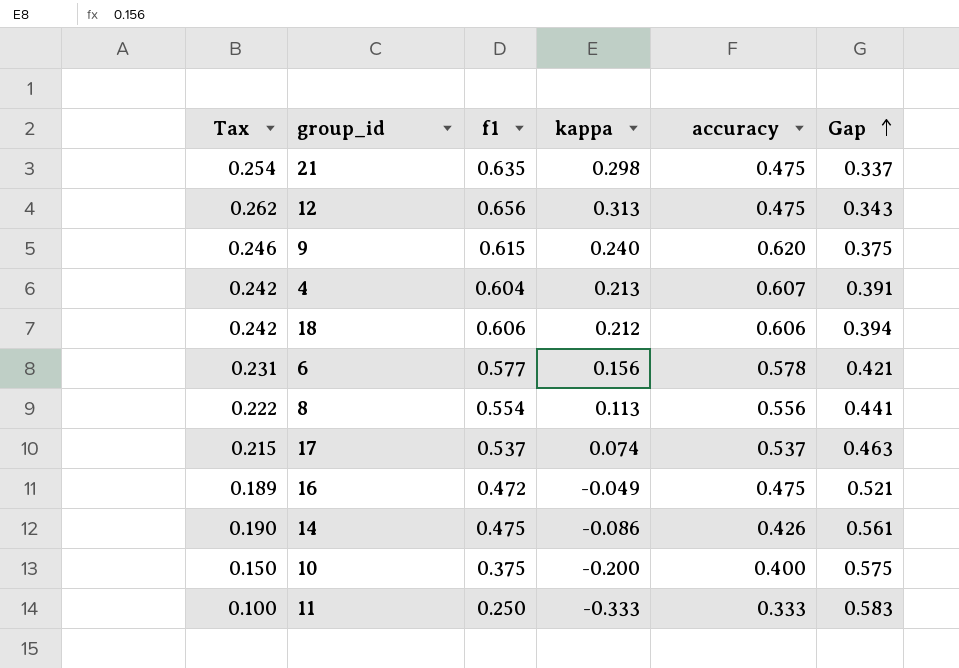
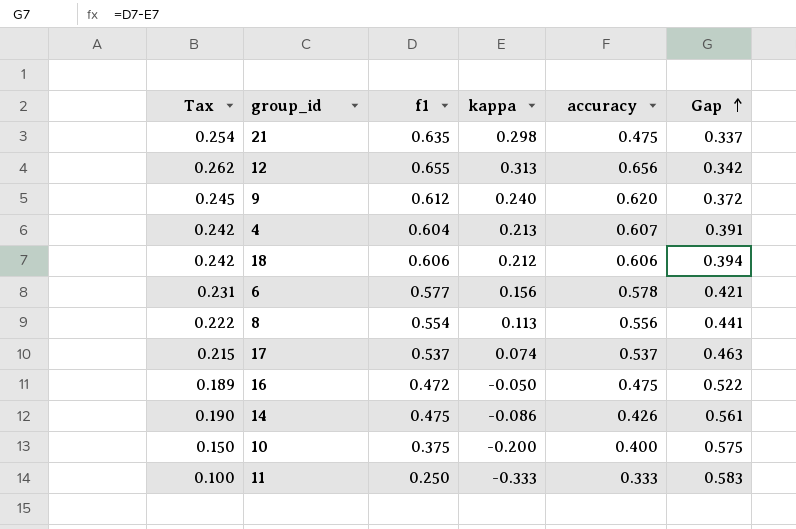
12 | f1: 0.656 -> 0.655
12 | accuracy: 0.475 -> 0.656
12 | Gap: 0.343 -> 0.342
9 | Tax: 0.246 -> 0.245
9 | f1: 0.615 -> 0.612
9 | Gap: 0.375 -> 0.372
16 | kappa: -0.049 -> -0.050
16 | Gap: 0.521 -> 0.522

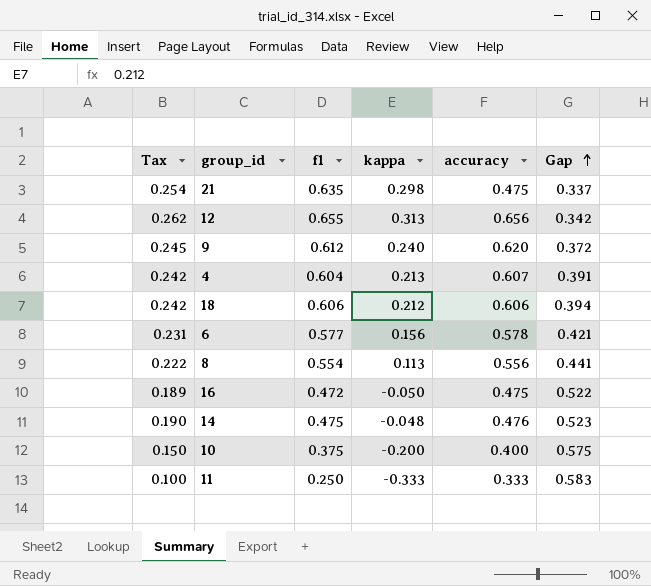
row 17: 0.215 | 0.537 | 0.074 | 0.537 | 0.463 -> none
14 | kappa: -0.086 -> -0.048
14 | accuracy: 0.426 -> 0.476
14 | Gap: 0.561 -> 0.523

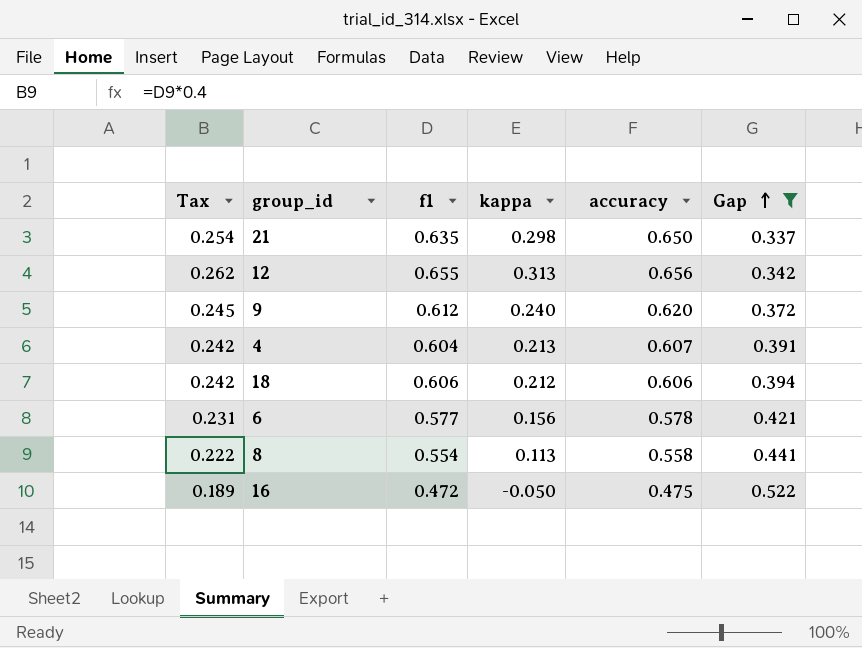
filter: none -> Gap <= 0.522
21 | accuracy: 0.475 -> 0.650
8 | accuracy: 0.556 -> 0.558

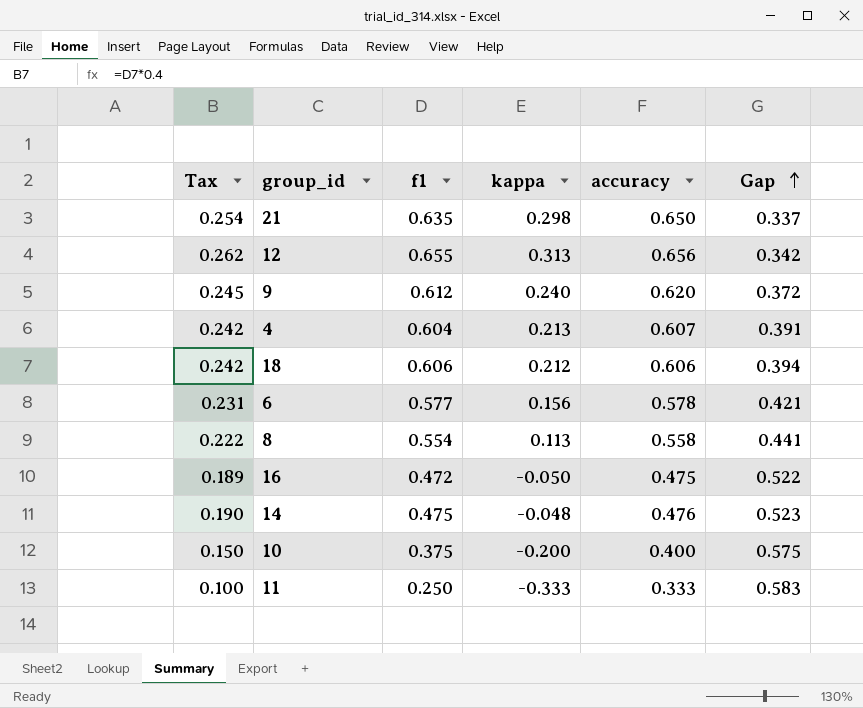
filter: Gap <= 0.522 -> none

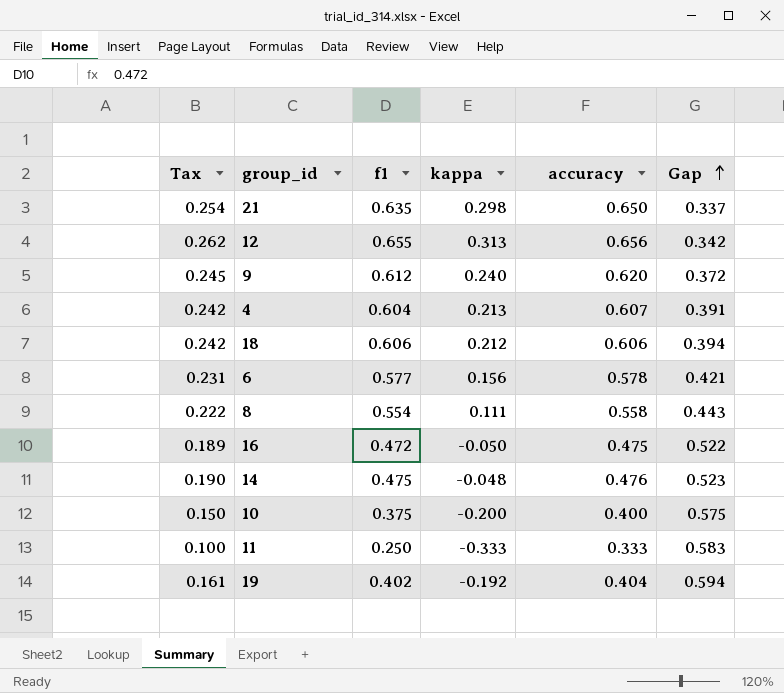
8 | kappa: 0.113 -> 0.111
8 | Gap: 0.441 -> 0.443
row 19: none -> 0.161 | 0.402 | -0.192 | 0.404 | 0.594

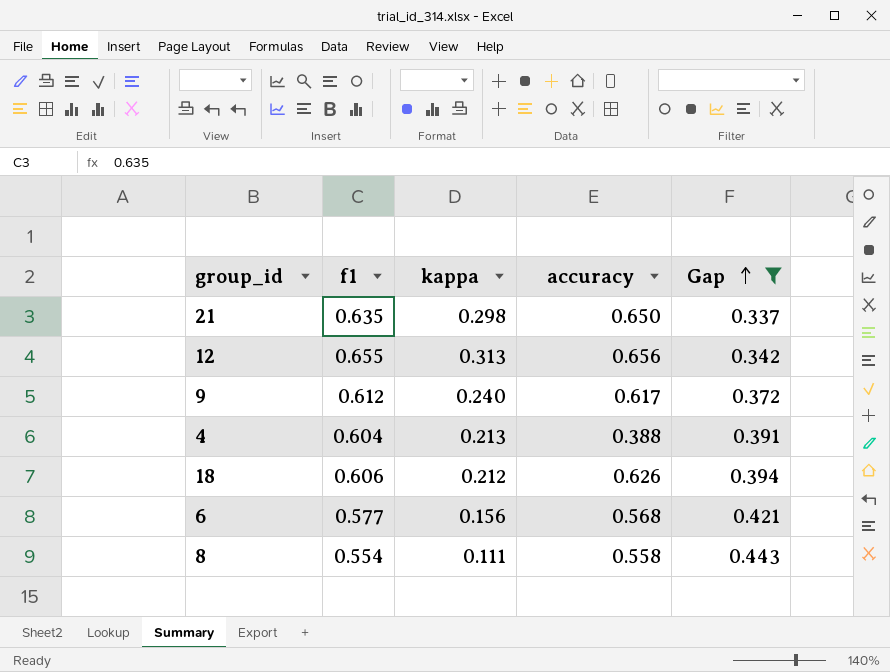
filter: none -> Gap <= 0.443
column Tax | formula: [f1] * 0.4 -> none
9 | accuracy: 0.620 -> 0.617
4 | accuracy: 0.607 -> 0.388
18 | accuracy: 0.606 -> 0.626
6 | accuracy: 0.578 -> 0.568

